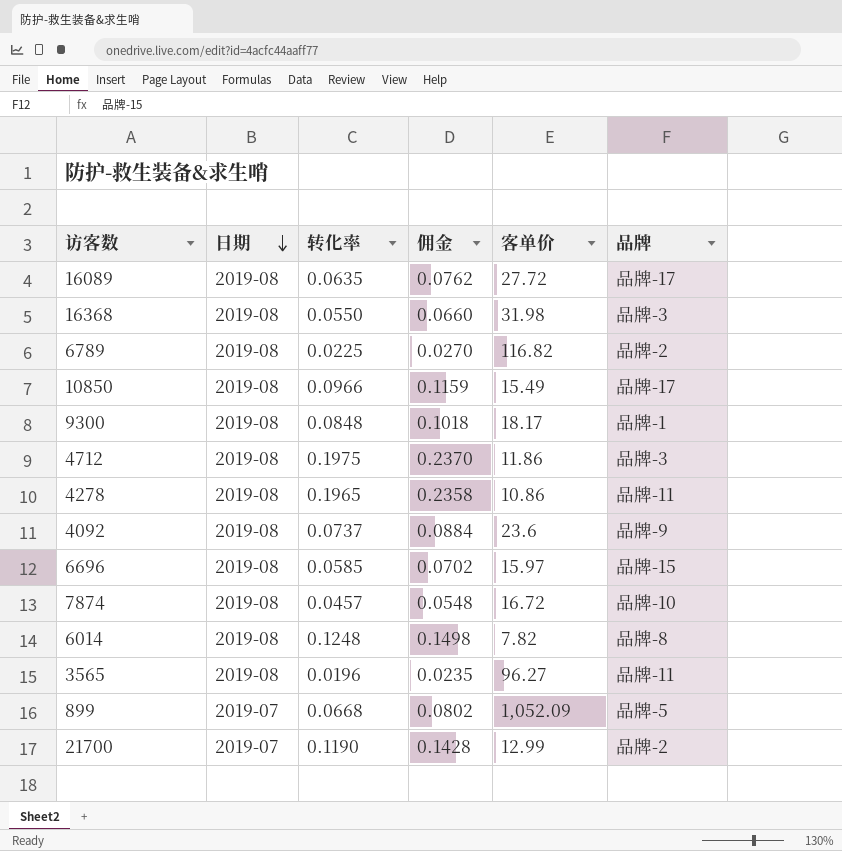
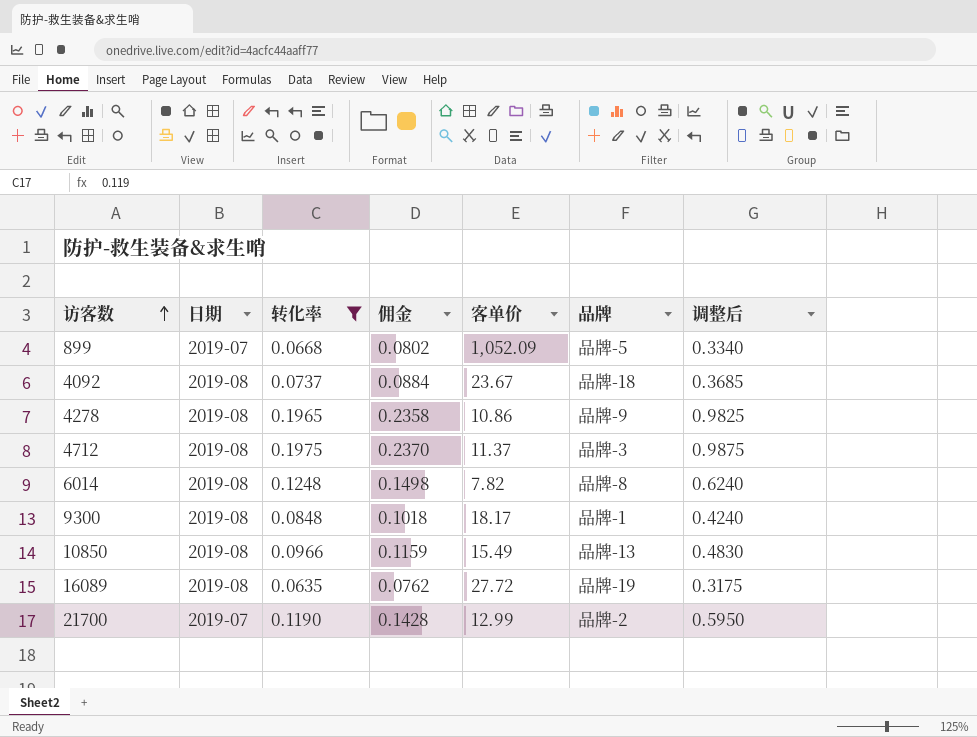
filter: none -> 转化率 >= 0.0635
row order: 日期 descending -> 访客数 ascending
column 调整后 | formula: none -> [转化率] * 5
4092 | 客单价: 23.6 -> 23.67
4092 | 品牌: 品牌-9 -> 品牌-18
4278 | 品牌: 品牌-11 -> 品牌-9
4712 | 客单价: 11.86 -> 11.37
10850 | 品牌: 品牌-17 -> 品牌-13
16089 | 品牌: 品牌-17 -> 品牌-19

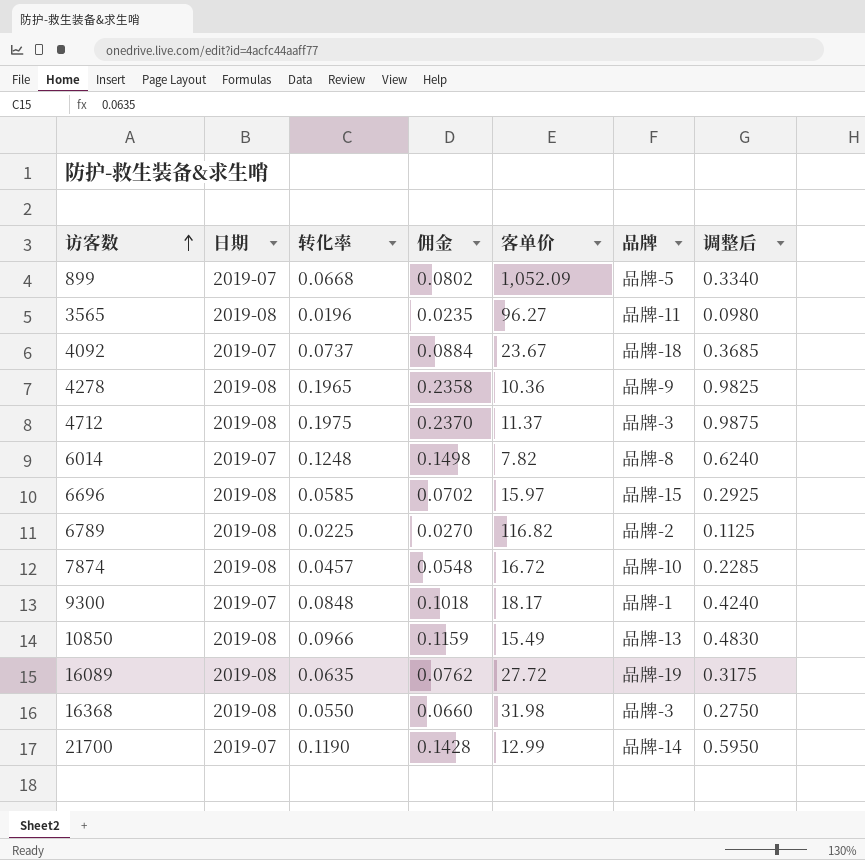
filter: 转化率 >= 0.0635 -> none
4092 | 日期: 2019-08 -> 2019-07
4278 | 客单价: 10.86 -> 10.36
6014 | 日期: 2019-08 -> 2019-07
9300 | 日期: 2019-08 -> 2019-07
21700 | 品牌: 品牌-2 -> 品牌-14

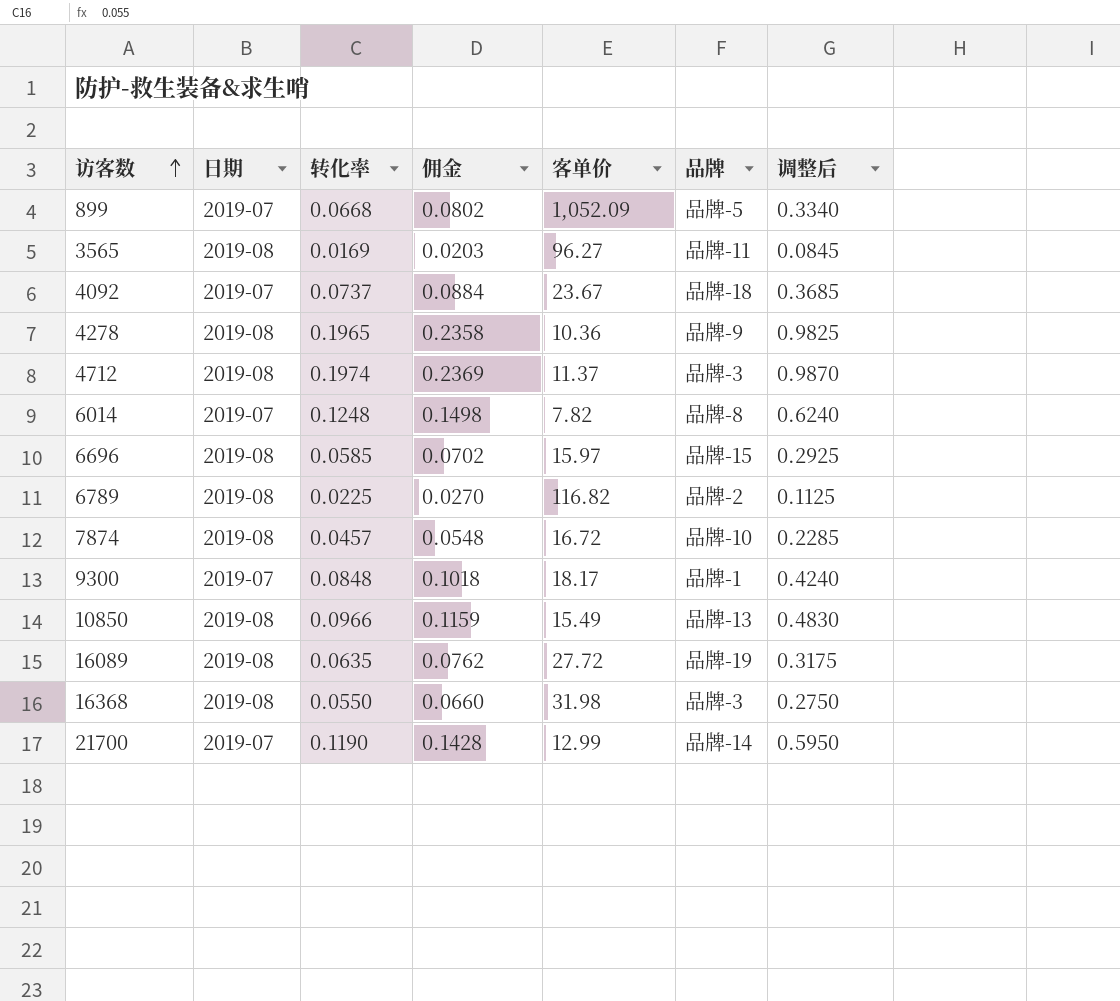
3565 | 转化率: 0.0196 -> 0.0169
3565 | 佣金: 0.0235 -> 0.0203
3565 | 调整后: 0.0980 -> 0.0845
4712 | 转化率: 0.1975 -> 0.1974
4712 | 佣金: 0.2370 -> 0.2369
4712 | 调整后: 0.9875 -> 0.9870

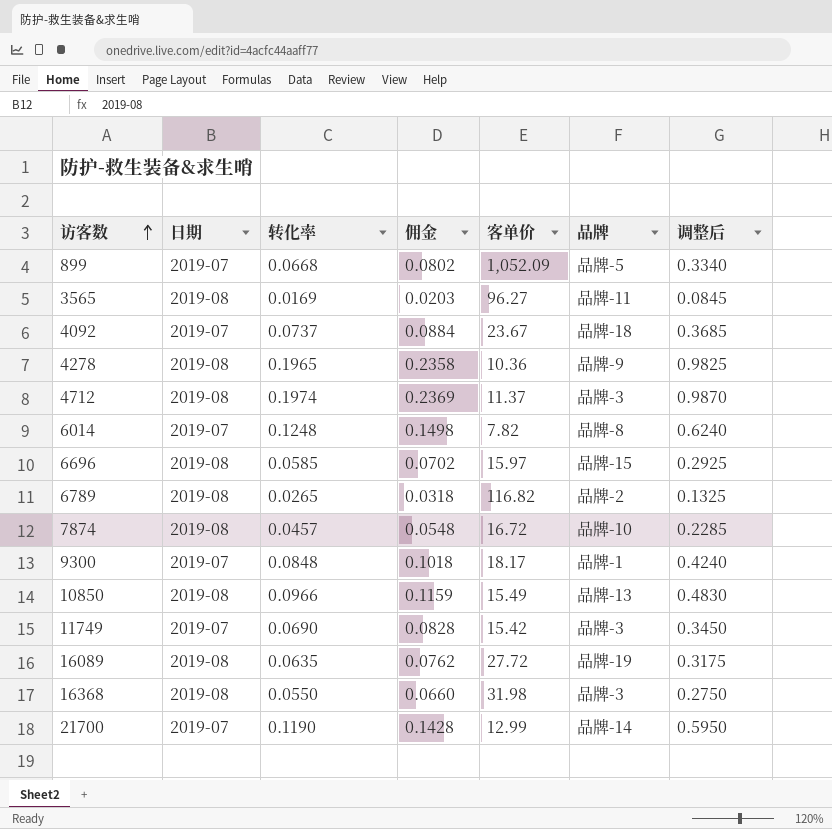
6789 | 转化率: 0.0225 -> 0.0265
6789 | 佣金: 0.0270 -> 0.0318
6789 | 调整后: 0.1125 -> 0.1325
row 11749: none -> 2019-07 | 0.0690 | 0.0828 | 15.42 | 品牌-3 | 0.3450

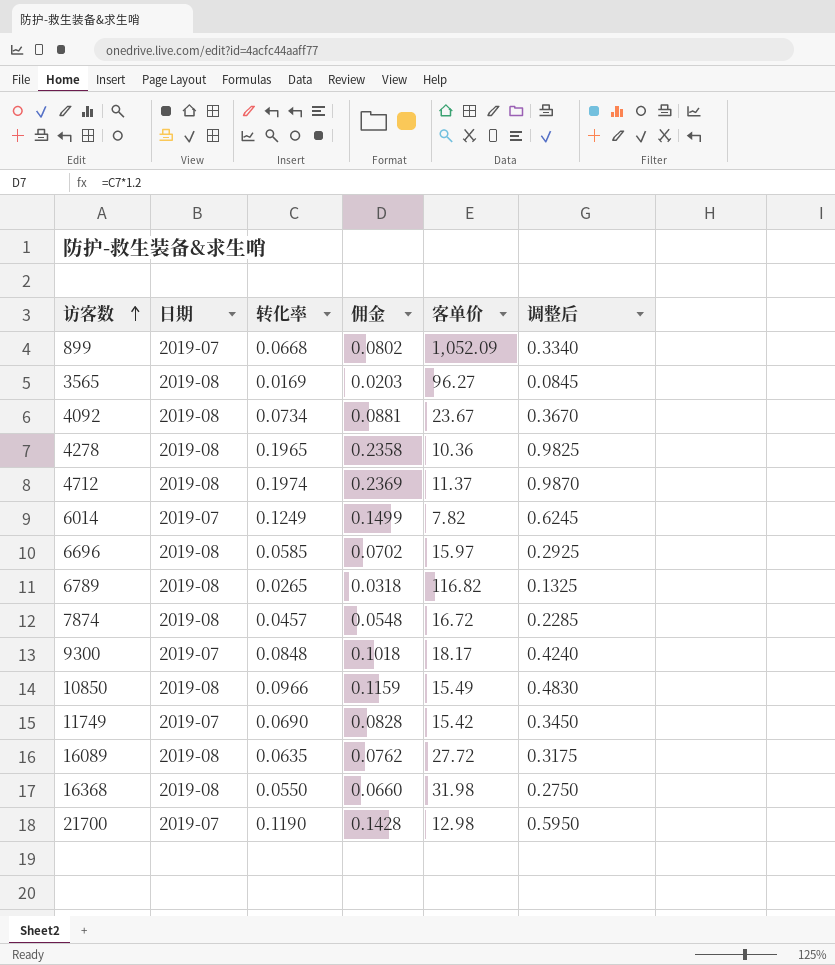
column 品牌 | position: 6 -> none
4092 | 日期: 2019-07 -> 2019-08
4092 | 转化率: 0.0737 -> 0.0734
4092 | 佣金: 0.0884 -> 0.0881
4092 | 调整后: 0.3685 -> 0.3670
6014 | 转化率: 0.1248 -> 0.1249
6014 | 佣金: 0.1498 -> 0.1499
6014 | 调整后: 0.6240 -> 0.6245
21700 | 客单价: 12.99 -> 12.98

